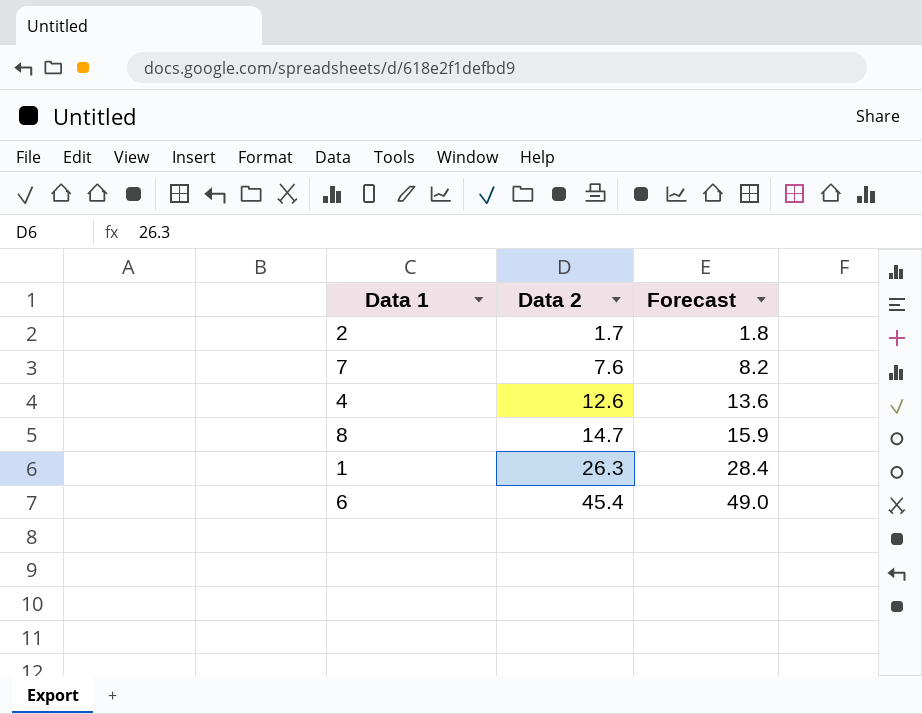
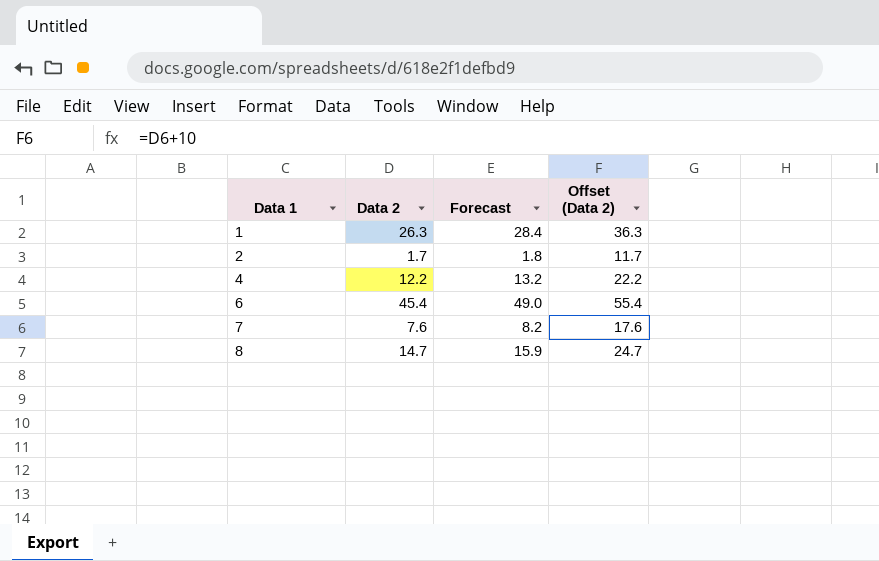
row order: Data 2 ascending -> Data 1 ascending
column Offset (Data 2) | formula: none -> [Data 2] + 10
4 | Data 2: 12.6 -> 12.2
4 | Forecast: 13.6 -> 13.2

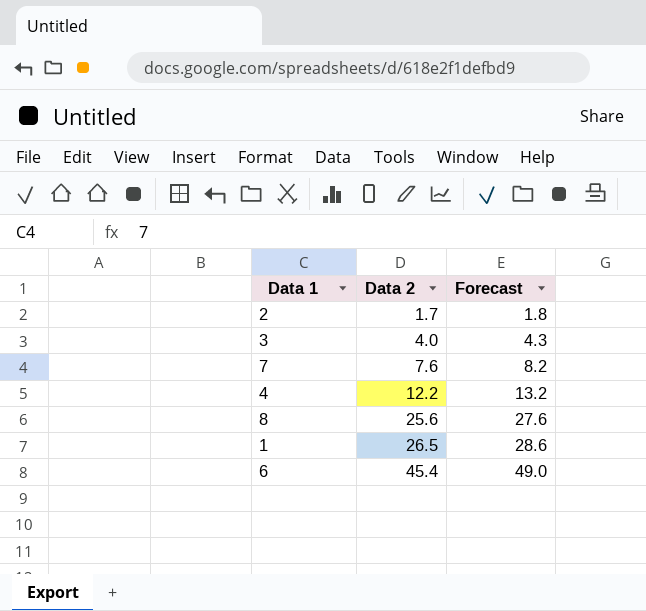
row order: Data 1 ascending -> Data 2 ascending
column Offset (Data 2) | formula: [Data 2] + 10 -> none
row 3: none -> 4.0 | 4.3
8 | Data 2: 14.7 -> 25.6
8 | Forecast: 15.9 -> 27.6
1 | Data 2: 26.3 -> 26.5
1 | Forecast: 28.4 -> 28.6

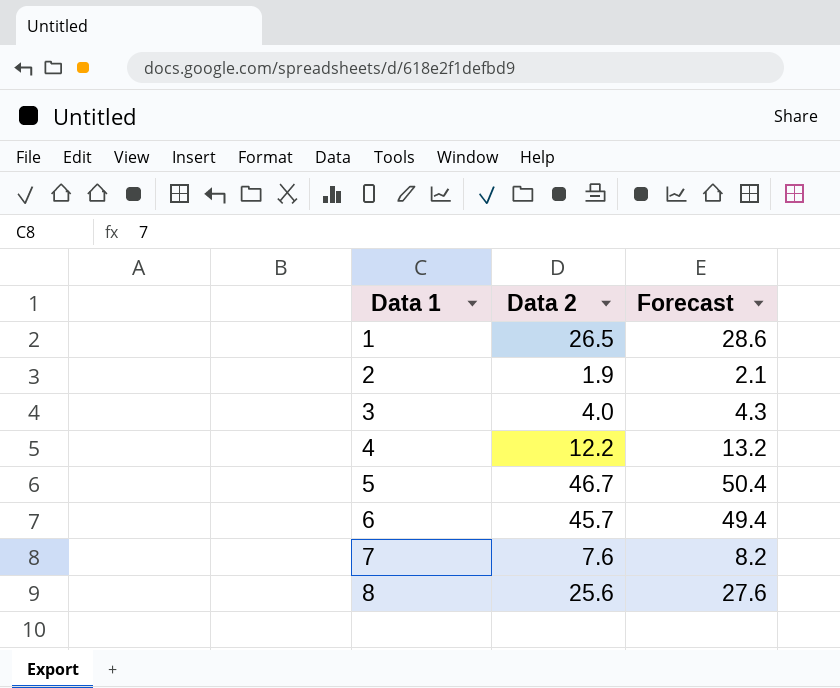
row order: Data 2 ascending -> Data 1 ascending
2 | Data 2: 1.7 -> 1.9
2 | Forecast: 1.8 -> 2.1
row 5: none -> 46.7 | 50.4
6 | Data 2: 45.4 -> 45.7
6 | Forecast: 49.0 -> 49.4

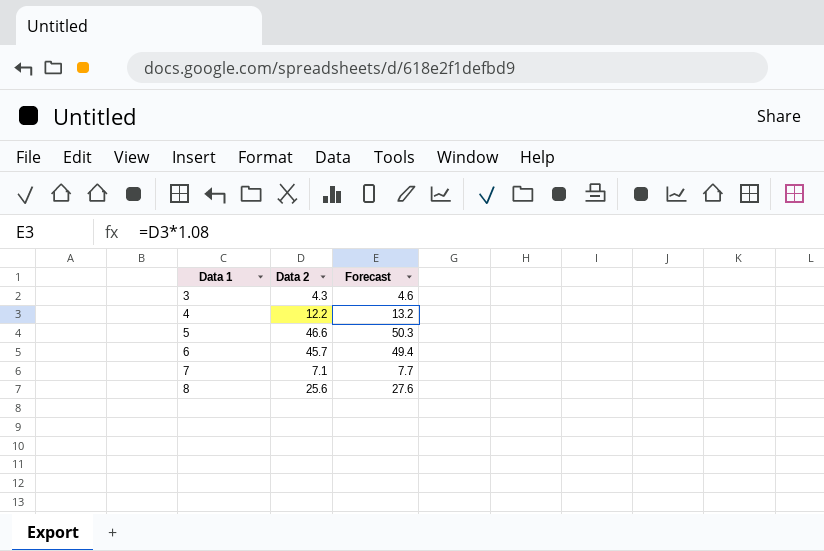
row 1: 26.5 | 28.6 -> none
row 2: 1.9 | 2.1 -> none
3 | Data 2: 4.0 -> 4.3
3 | Forecast: 4.3 -> 4.6
5 | Data 2: 46.7 -> 46.6
5 | Forecast: 50.4 -> 50.3
7 | Data 2: 7.6 -> 7.1
7 | Forecast: 8.2 -> 7.7

